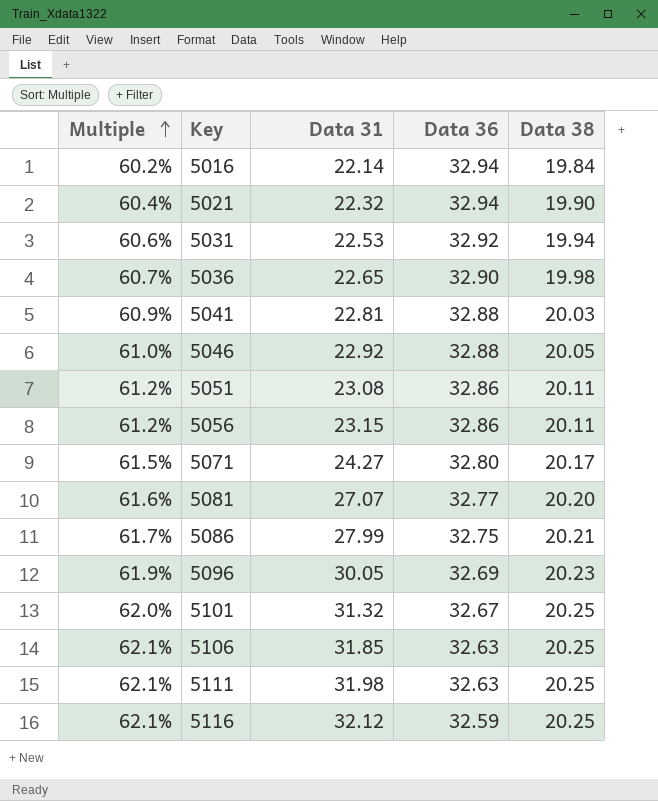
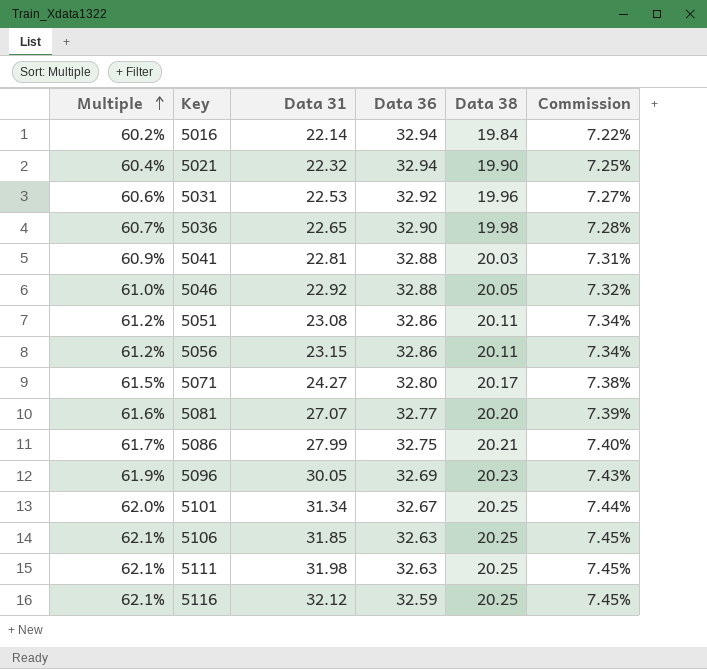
column Commission | formula: none -> [Multiple] * 0.12
5031 | Data 38: 19.94 -> 19.96
5101 | Data 31: 31.32 -> 31.34

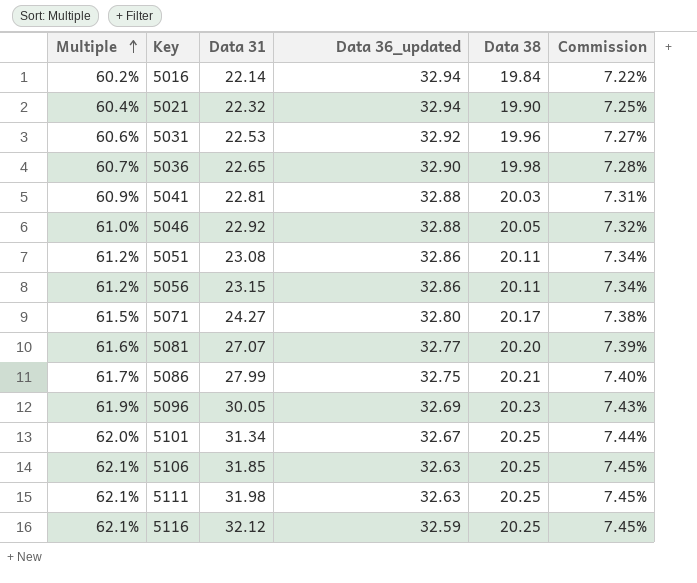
column name: Data 36 -> Data 36_updated

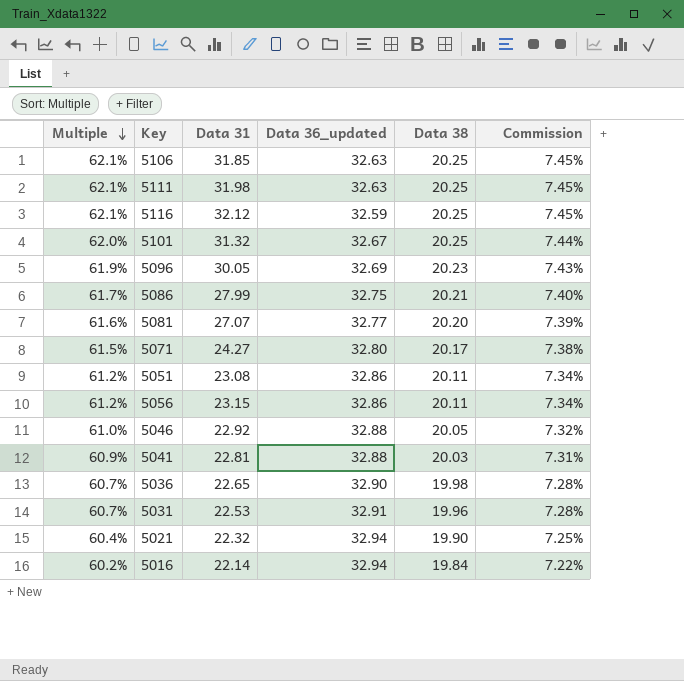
row order: Multiple ascending -> Multiple descending
5101 | Data 31: 31.34 -> 31.32
5031 | Multiple: 60.6% -> 60.7%
5031 | Data 36_updated: 32.92 -> 32.91
5031 | Commission: 7.27% -> 7.28%

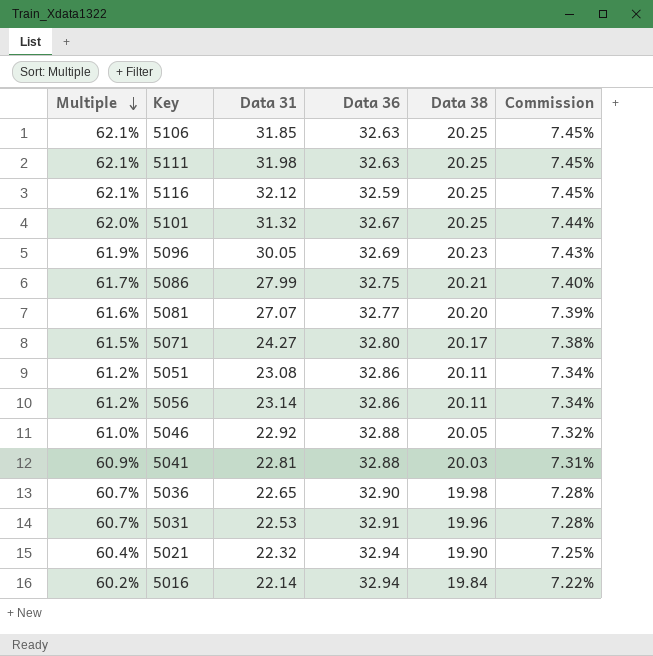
column name: Data 36_updated -> Data 36
5056 | Data 31: 23.15 -> 23.14

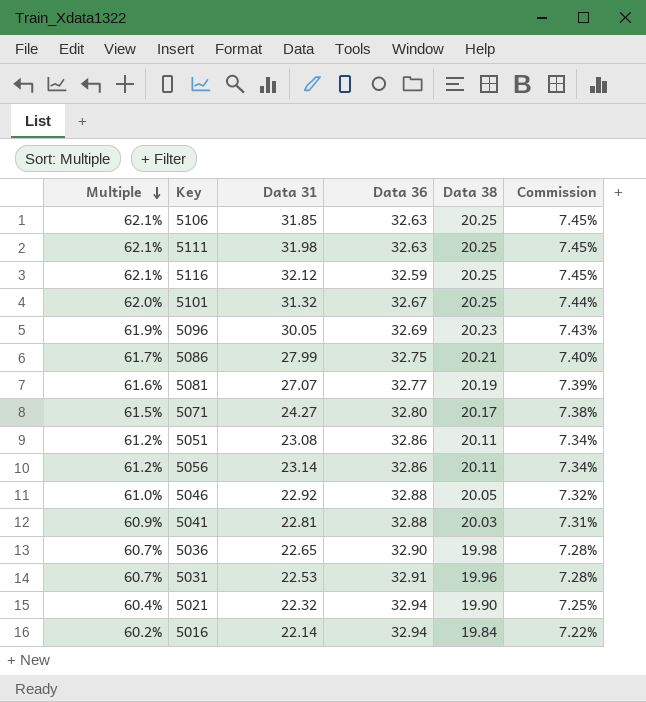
5081 | Data 38: 20.20 -> 20.19

